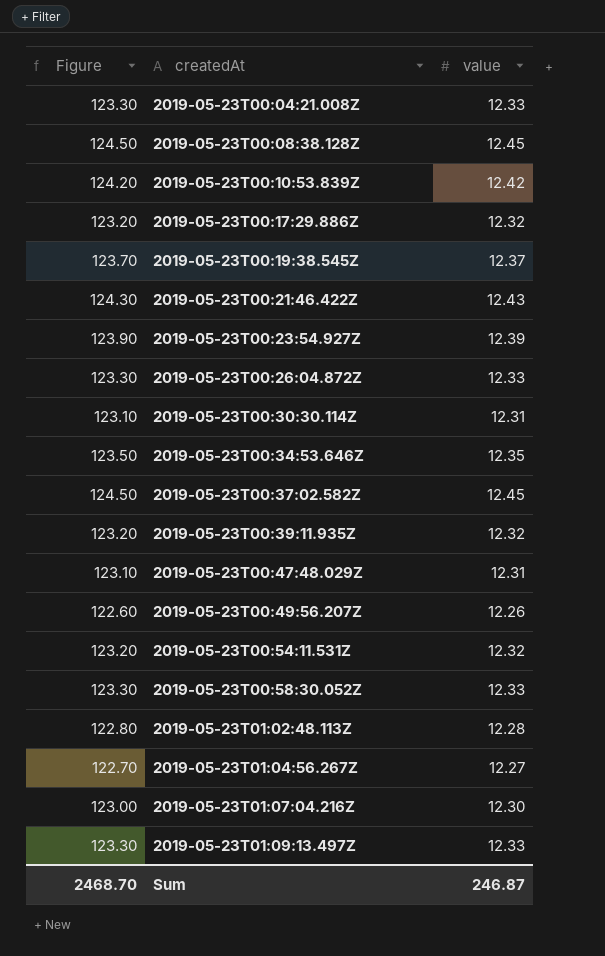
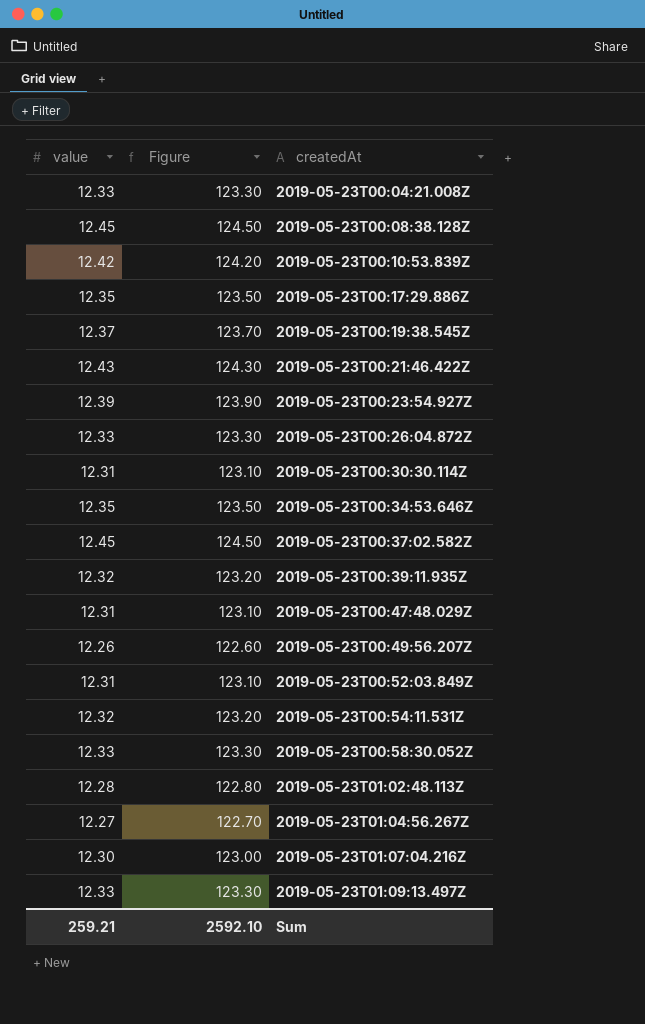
column value | position: 3 -> 1
2019-05-23T00:17:29.886Z | value: 12.32 -> 12.35
2019-05-23T00:17:29.886Z | Figure: 123.20 -> 123.50
row 2019-05-23T00:52:03.849Z: none -> 12.31 | 123.10
Sum | value: 246.87 -> 259.21
Sum | Figure: 2468.70 -> 2592.10

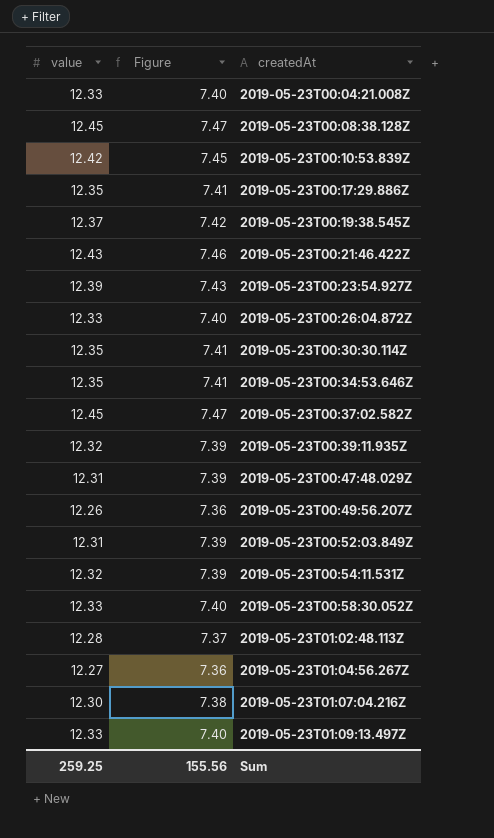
column Figure | formula: [value] * 10 -> [value] * 0.6
2019-05-23T00:30:30.114Z | value: 12.31 -> 12.35
Sum | value: 259.21 -> 259.25
Sum | Figure: 2592.10 -> 155.56

